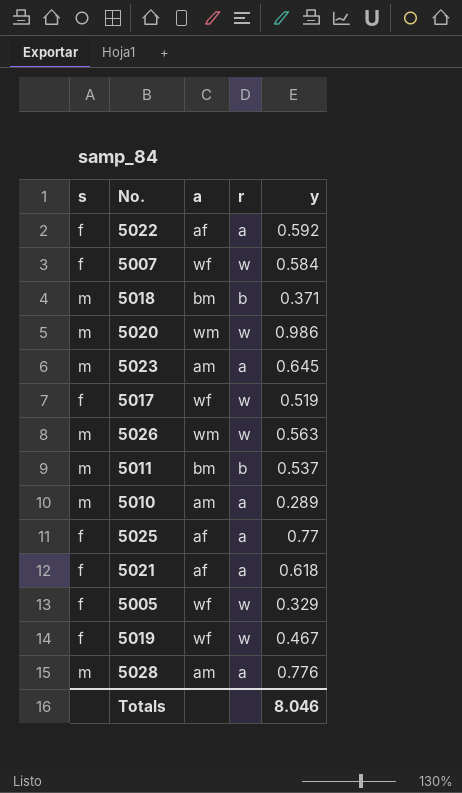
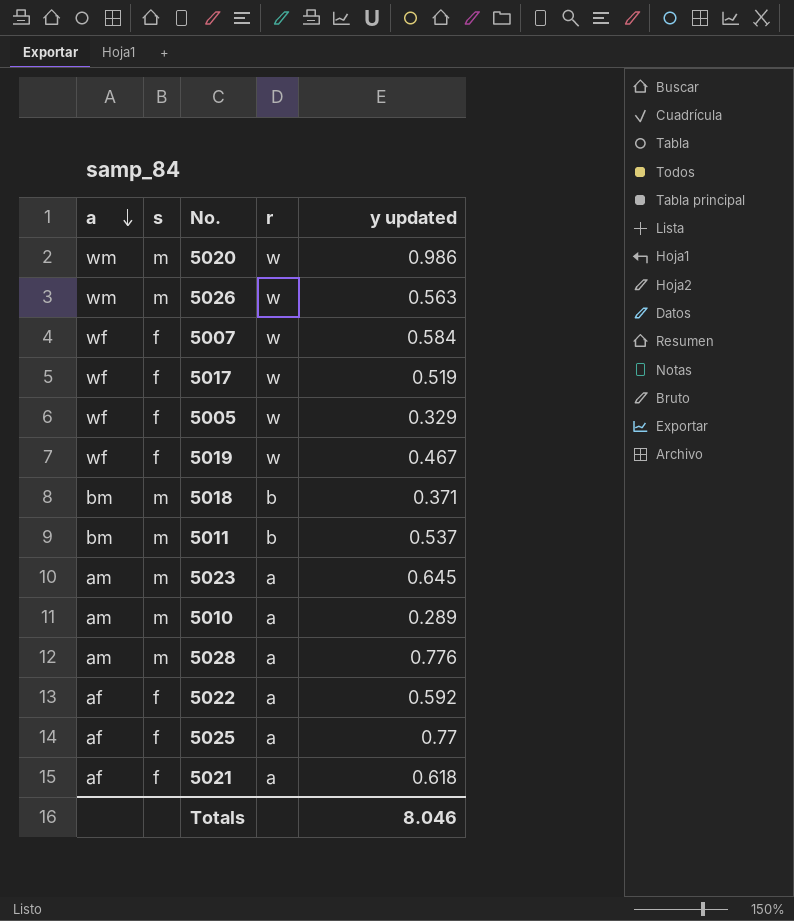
row order: none -> a descending
column a | position: 3 -> 1
column name: y -> y updated

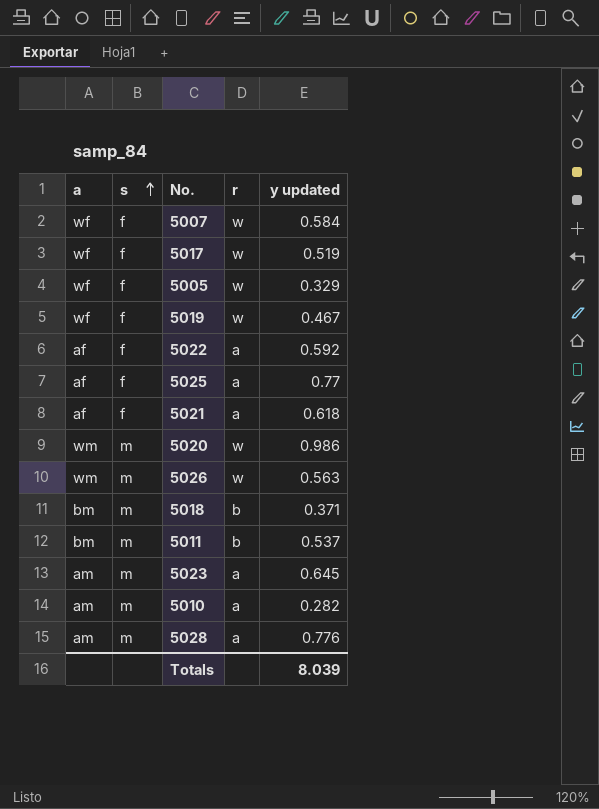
row order: a descending -> s ascending
5010 | y updated: 0.289 -> 0.282
Totals | y updated: 8.046 -> 8.039

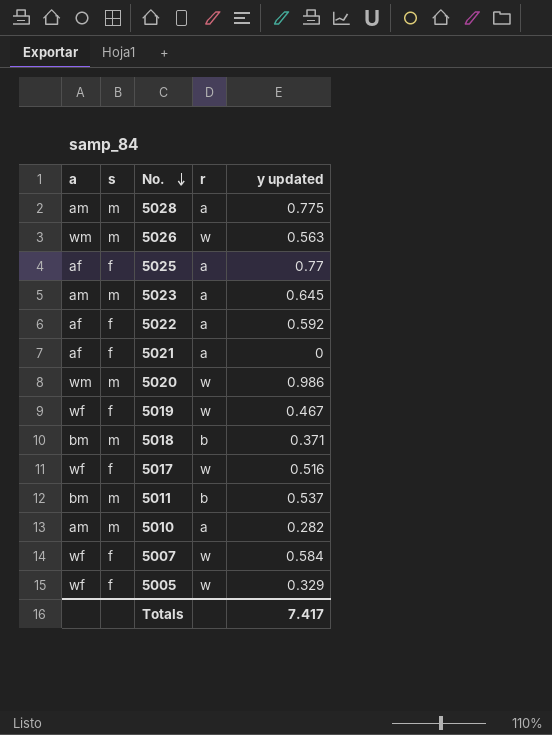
row order: s ascending -> No. descending
5028 | y updated: 0.776 -> 0.775
5021 | y updated: 0.618 -> 0
5017 | y updated: 0.519 -> 0.516
Totals | y updated: 8.039 -> 7.417

